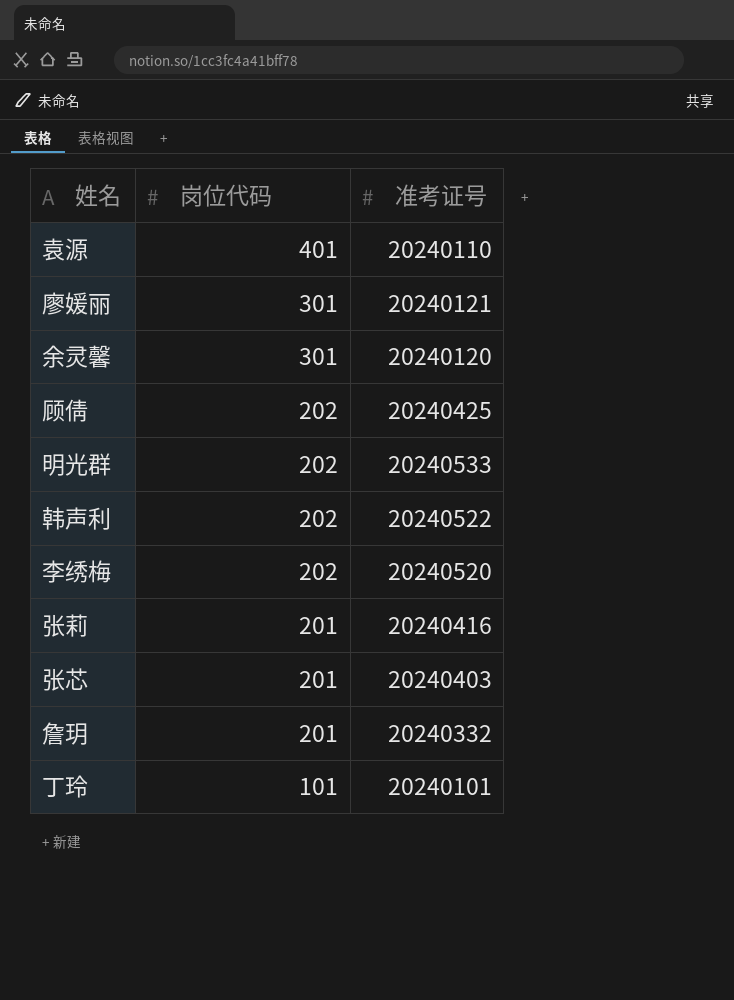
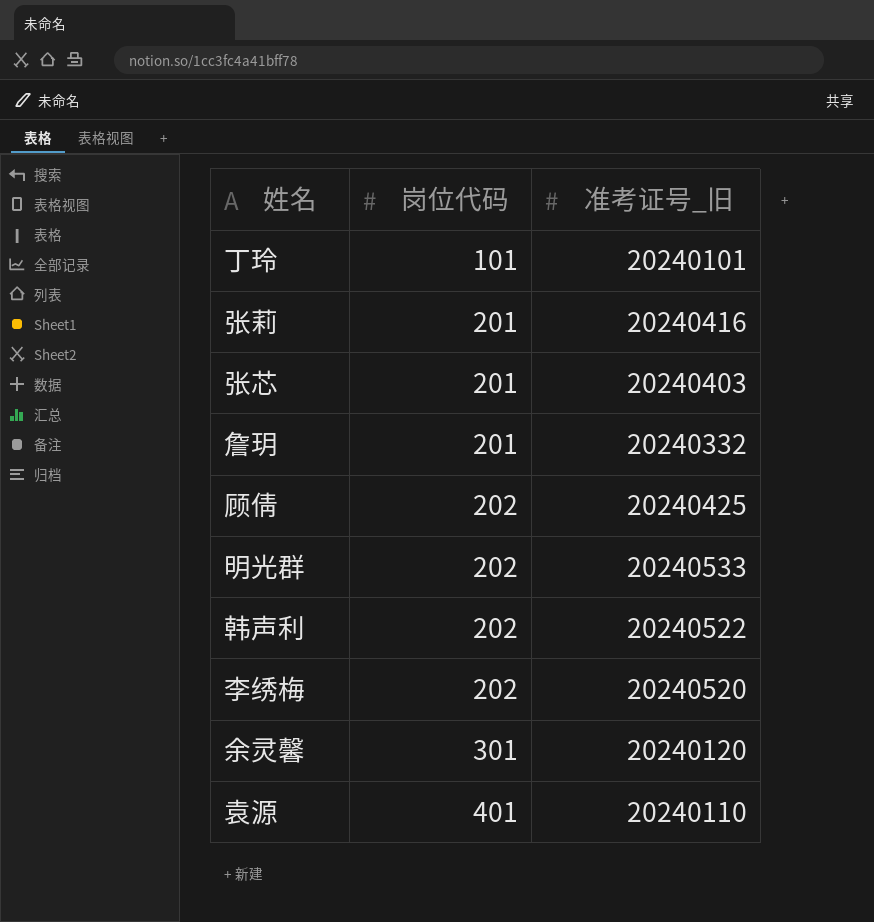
row order: 岗位代码 descending -> 岗位代码 ascending
column name: 准考证号 -> 准考证号_旧
row 廖媛丽: 301 | 20240121 -> none

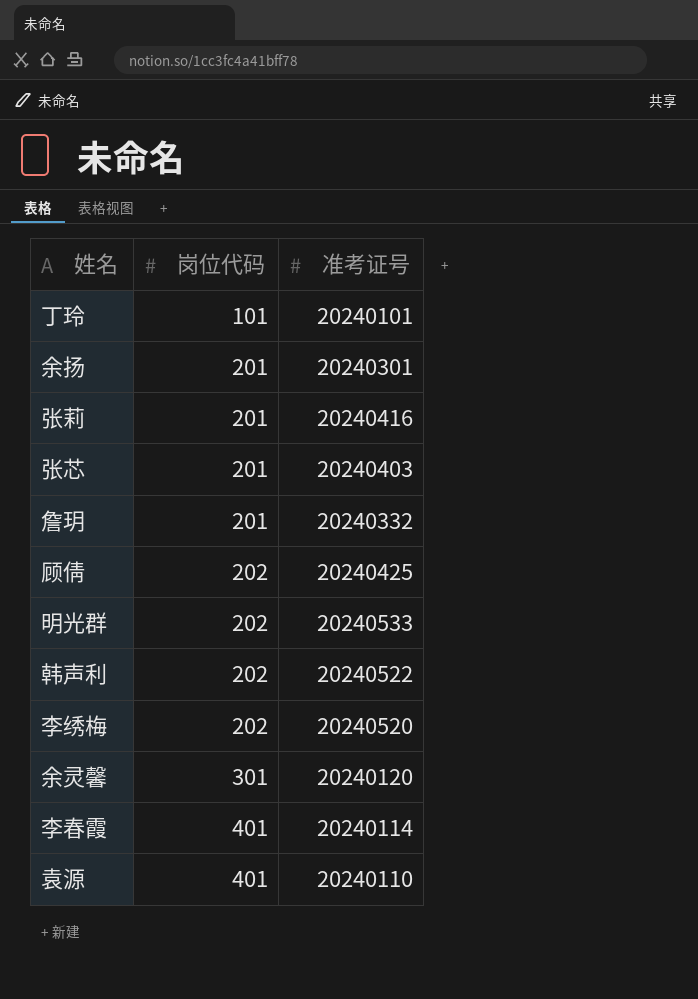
column name: 准考证号_旧 -> 准考证号
row 余扬: none -> 201 | 20240301
row 李春霞: none -> 401 | 20240114

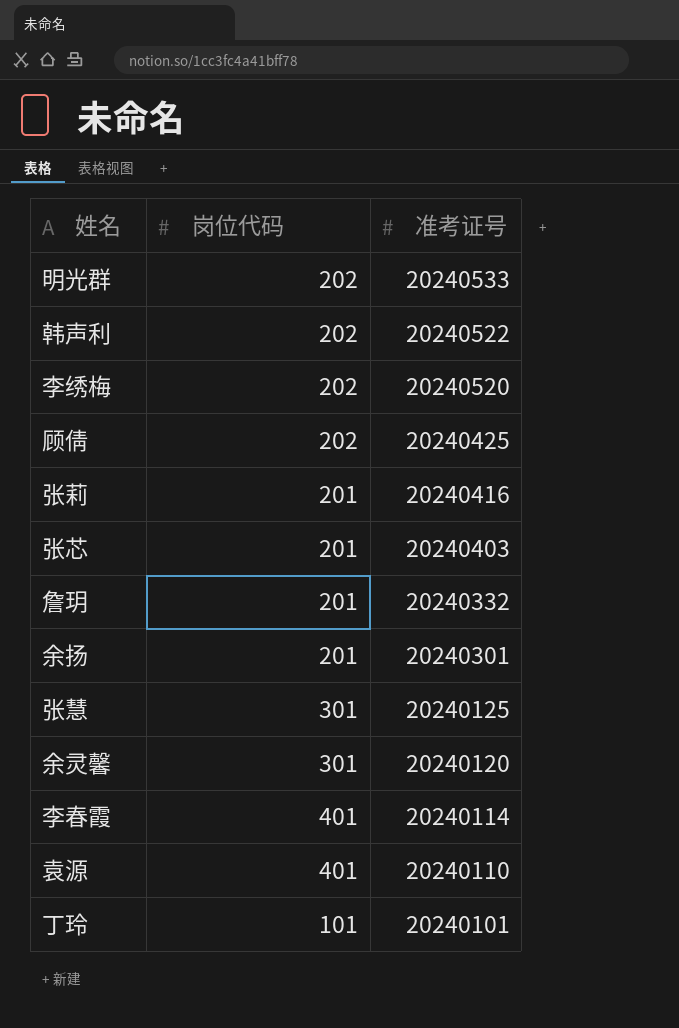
row order: 岗位代码 ascending -> 准考证号 descending
row 张慧: none -> 301 | 20240125

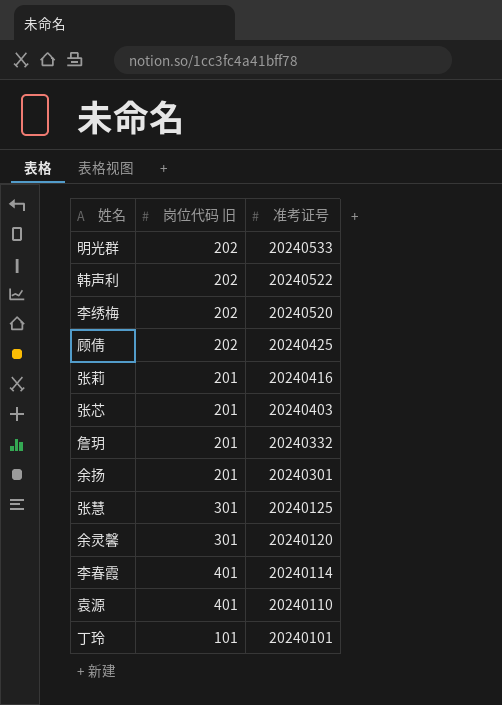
column name: 岗位代码 -> 岗位代码 旧

